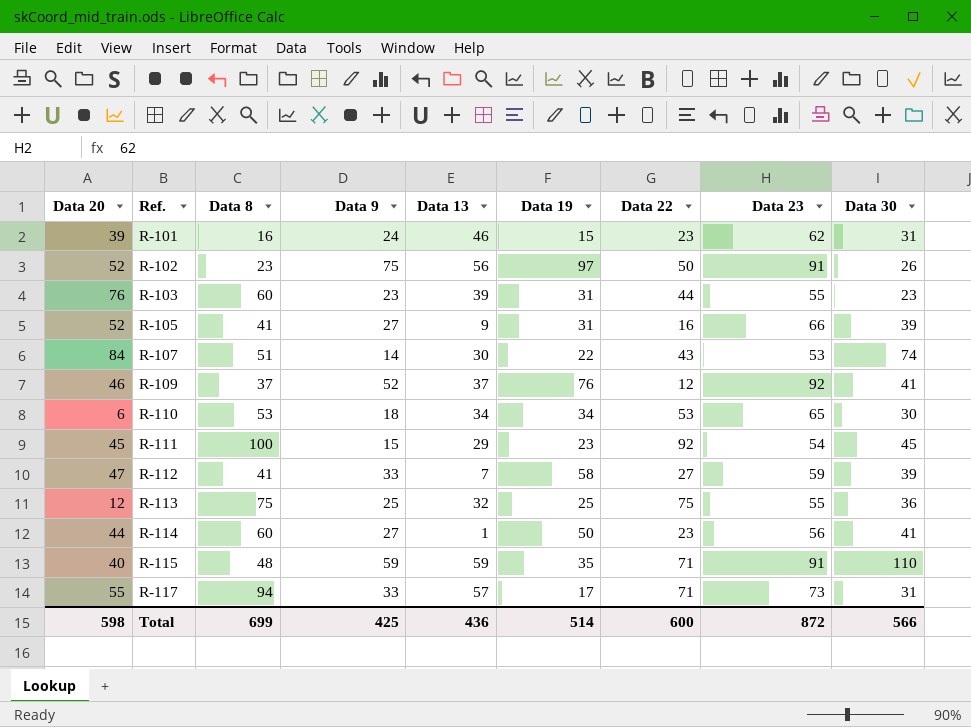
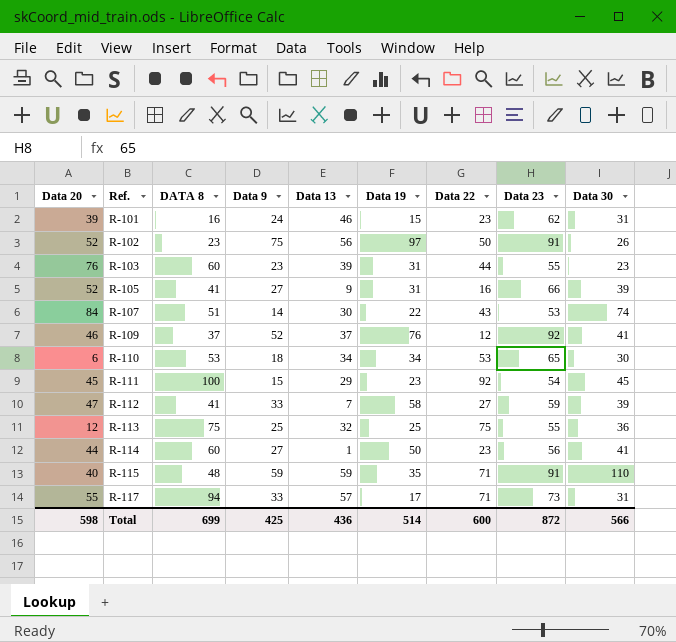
column name: Data 8 -> DATA 8

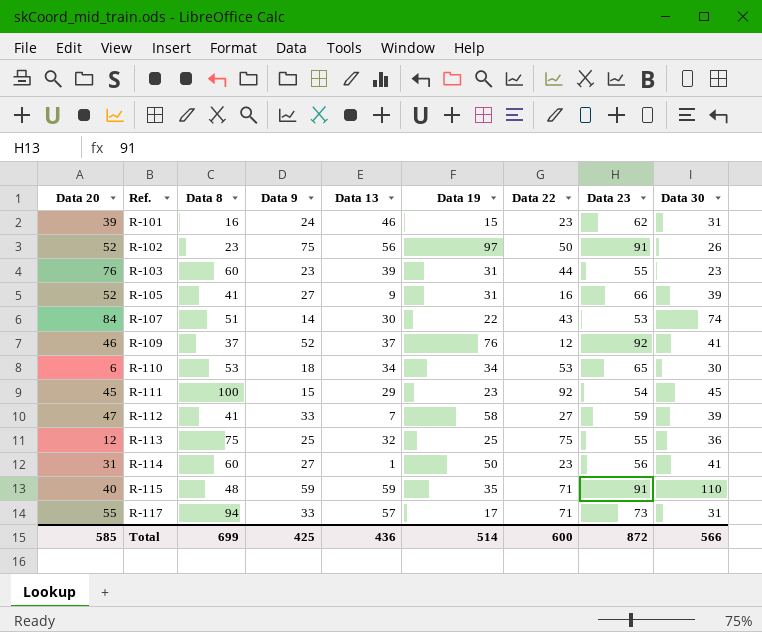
column name: DATA 8 -> Data 8
R-114 | Data 20: 44 -> 31
Total | Data 20: 598 -> 585

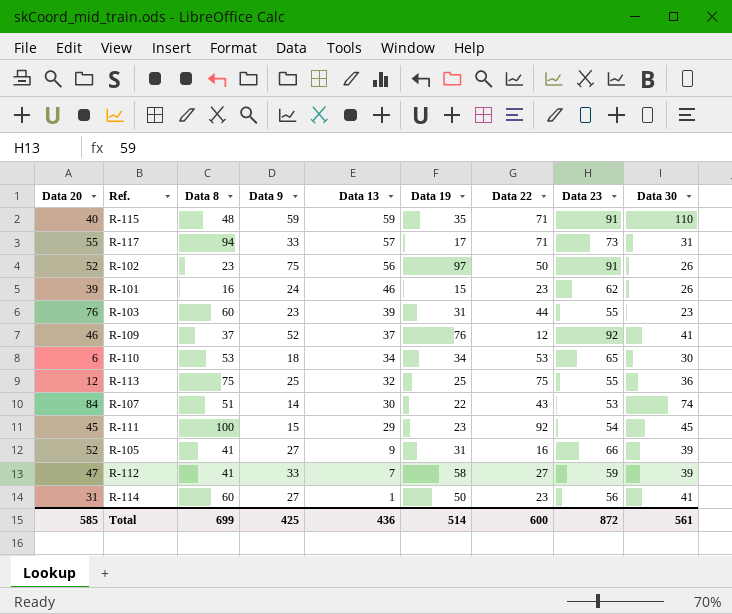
row order: Ref. ascending -> Data 13 descending
R-101 | Data 30: 31 -> 26
Total | Data 30: 566 -> 561

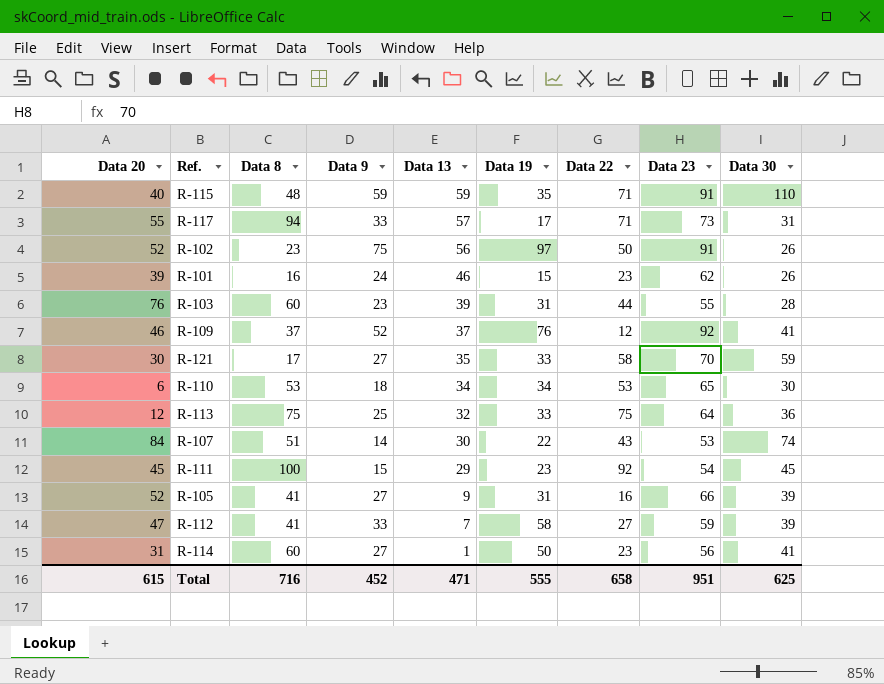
R-103 | Data 30: 23 -> 28
row R-121: none -> 30 | 17 | 27 | 35 | 33 | 58 | 70 | 59
R-113 | Data 19: 25 -> 33
R-113 | Data 23: 55 -> 64
Total | Data 20: 585 -> 615
Total | Data 8: 699 -> 716
Total | Data 9: 425 -> 452
Total | Data 13: 436 -> 471
Total | Data 19: 514 -> 555
Total | Data 22: 600 -> 658
Total | Data 23: 872 -> 951
Total | Data 30: 561 -> 625

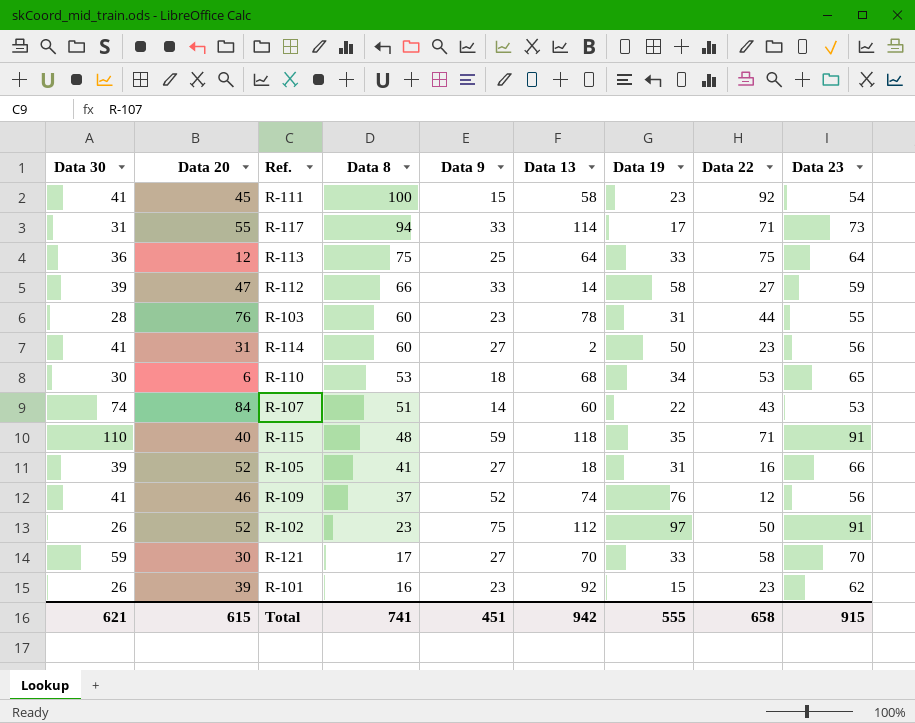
row order: Data 13 descending -> Data 8 descending
column Data 30 | position: 9 -> 1
R-111 | Data 30: 45 -> 41
R-111 | Data 13: 29 -> 58
R-117 | Data 13: 57 -> 114
R-113 | Data 13: 32 -> 64
R-112 | Data 8: 41 -> 66
R-112 | Data 13: 7 -> 14
R-103 | Data 13: 39 -> 78
R-114 | Data 13: 1 -> 2
R-110 | Data 13: 34 -> 68
R-107 | Data 13: 30 -> 60
R-115 | Data 13: 59 -> 118
R-105 | Data 13: 9 -> 18
R-109 | Data 13: 37 -> 74
R-109 | Data 23: 92 -> 56
R-102 | Data 13: 56 -> 112
R-121 | Data 13: 35 -> 70
R-101 | Data 9: 24 -> 23
R-101 | Data 13: 46 -> 92
Total | Data 30: 625 -> 621
Total | Data 8: 716 -> 741
Total | Data 9: 452 -> 451
Total | Data 13: 471 -> 942
Total | Data 23: 951 -> 915

